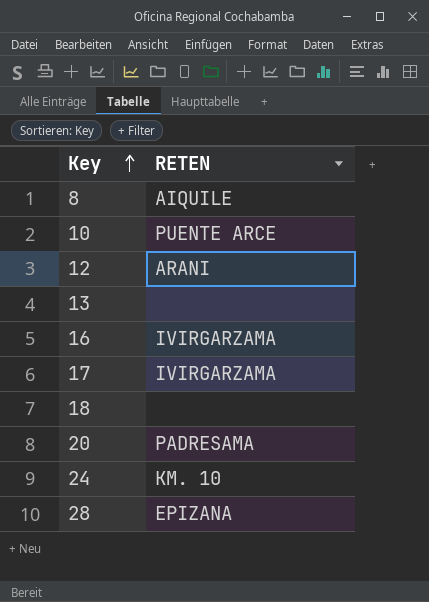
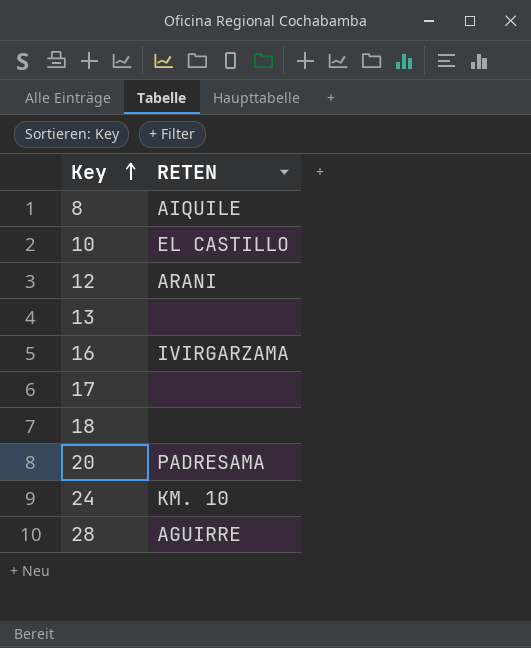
10 | RETEN: PUENTE ARCE -> EL CASTILLO
17 | RETEN: IVIRGARZAMA -> none
28 | RETEN: EPIZANA -> AGUIRRE

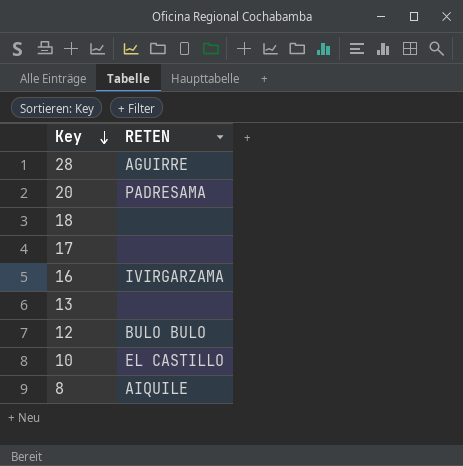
row order: Key ascending -> Key descending
row 24: KM. 10 -> none
12 | RETEN: ARANI -> BULO BULO

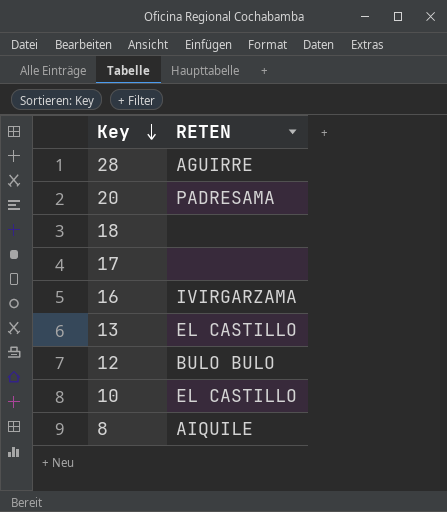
13 | RETEN: none -> EL CASTILLO

